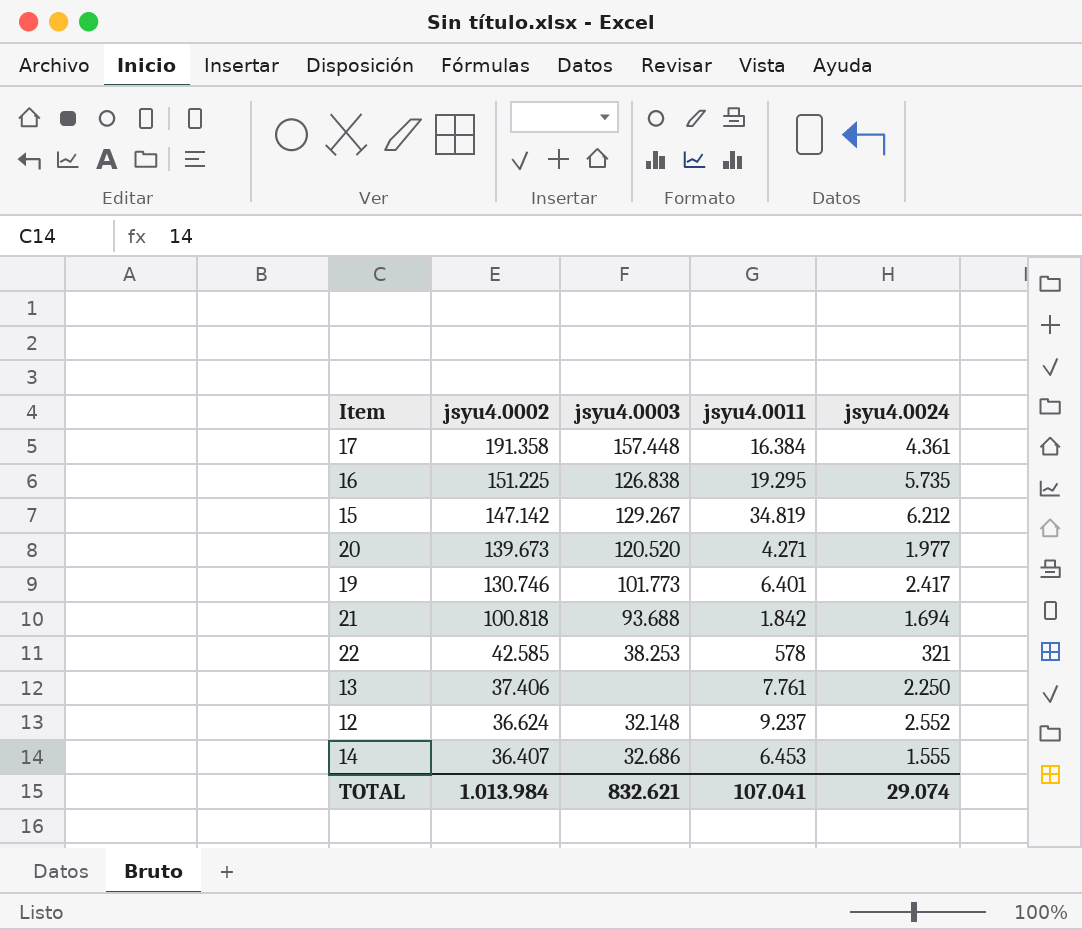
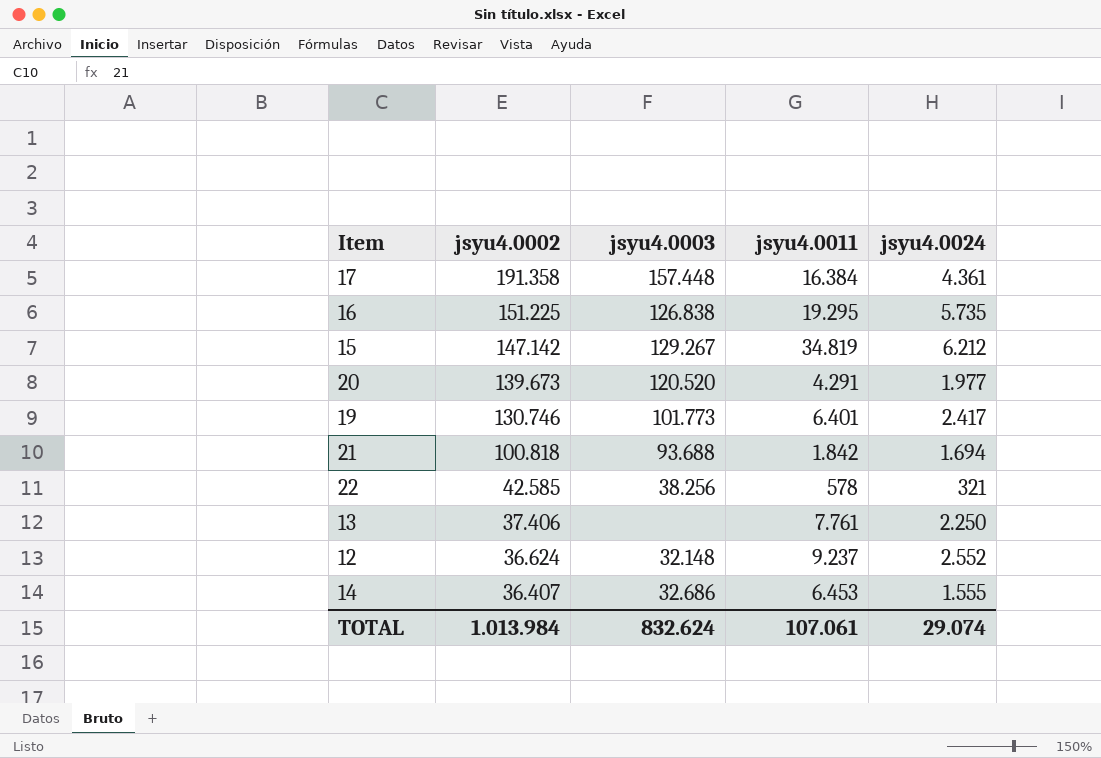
20 | jsyu4.0011: 4.271 -> 4.291
22 | jsyu4.0003: 38.253 -> 38.256
TOTAL | jsyu4.0003: 832.621 -> 832.624
TOTAL | jsyu4.0011: 107.041 -> 107.061

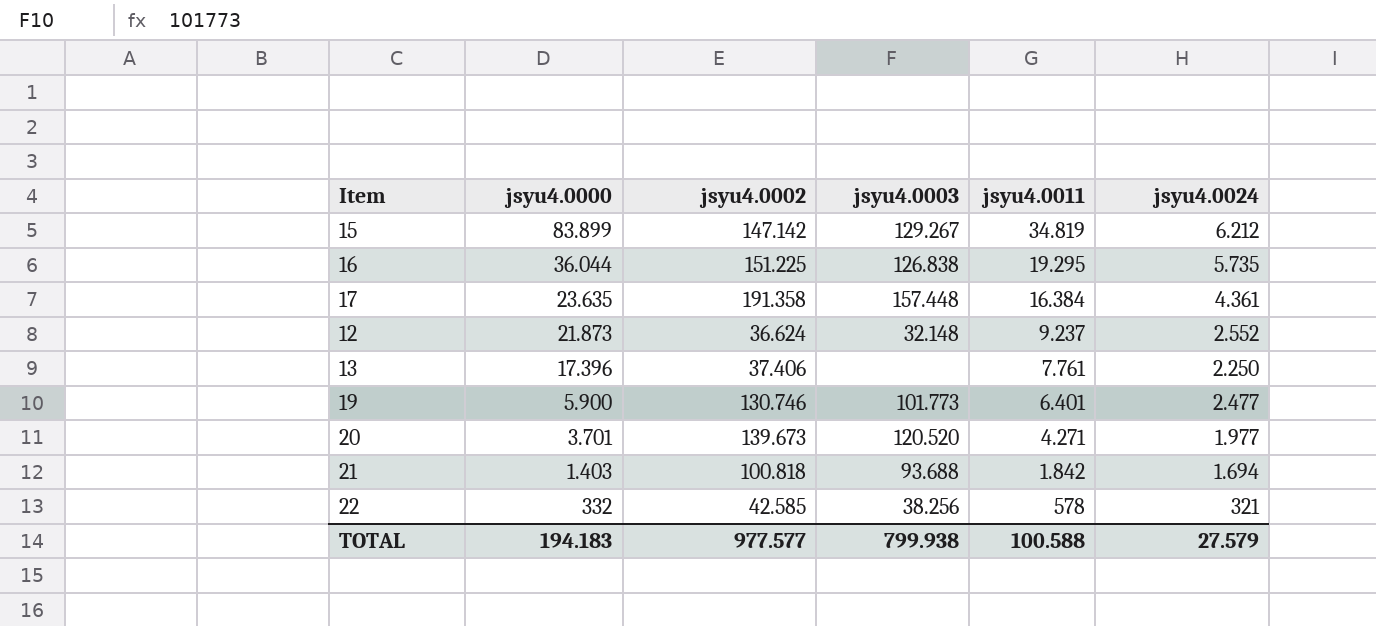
row order: jsyu4.0002 descending -> jsyu4.0000 descending
column jsyu4.0000 | position: none -> 2
row 14: 36.407 | 32.686 | 6.453 | 1.555 -> none
19 | jsyu4.0024: 2.417 -> 2.477
20 | jsyu4.0011: 4.291 -> 4.271
TOTAL | jsyu4.0002: 1.013.984 -> 977.577
TOTAL | jsyu4.0003: 832.624 -> 799.938
TOTAL | jsyu4.0011: 107.061 -> 100.588
TOTAL | jsyu4.0024: 29.074 -> 27.579

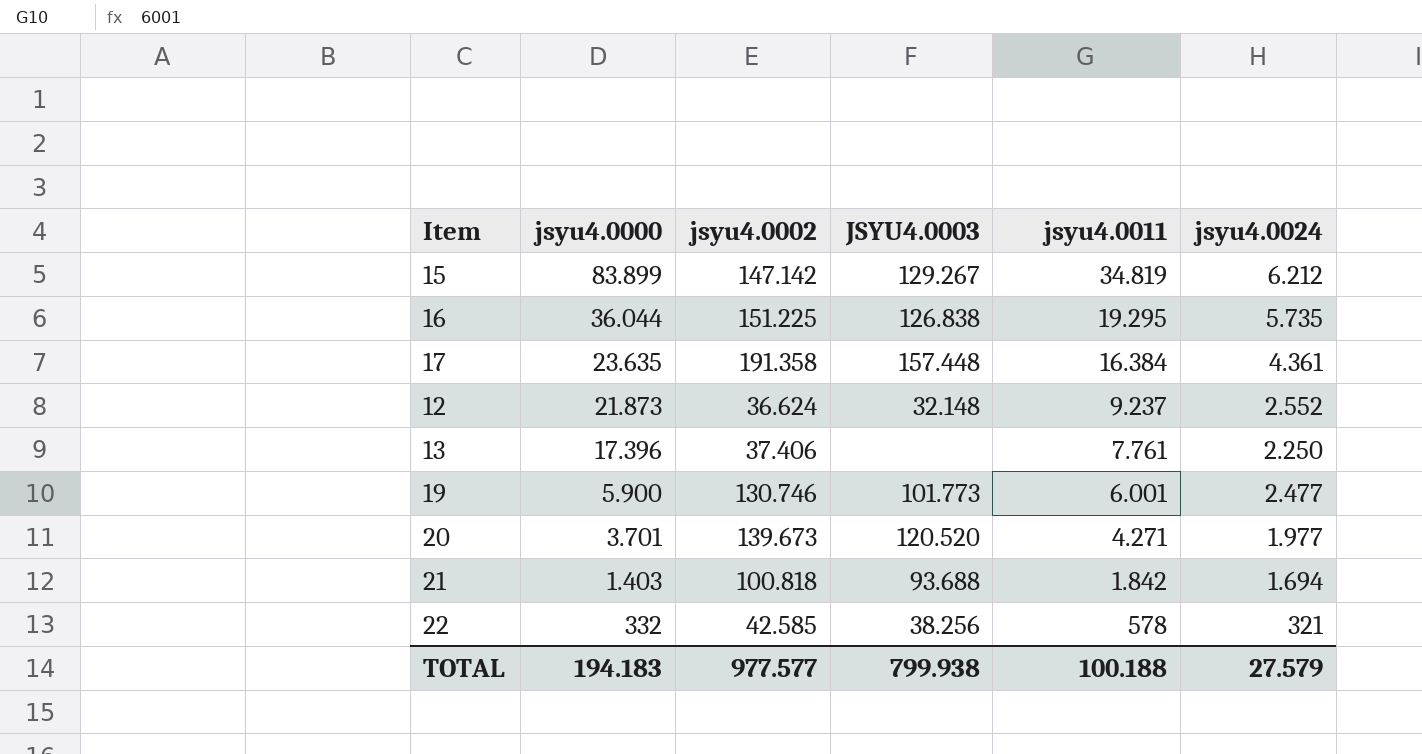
column name: jsyu4.0003 -> JSYU4.0003
19 | jsyu4.0011: 6.401 -> 6.001
TOTAL | jsyu4.0011: 100.588 -> 100.188

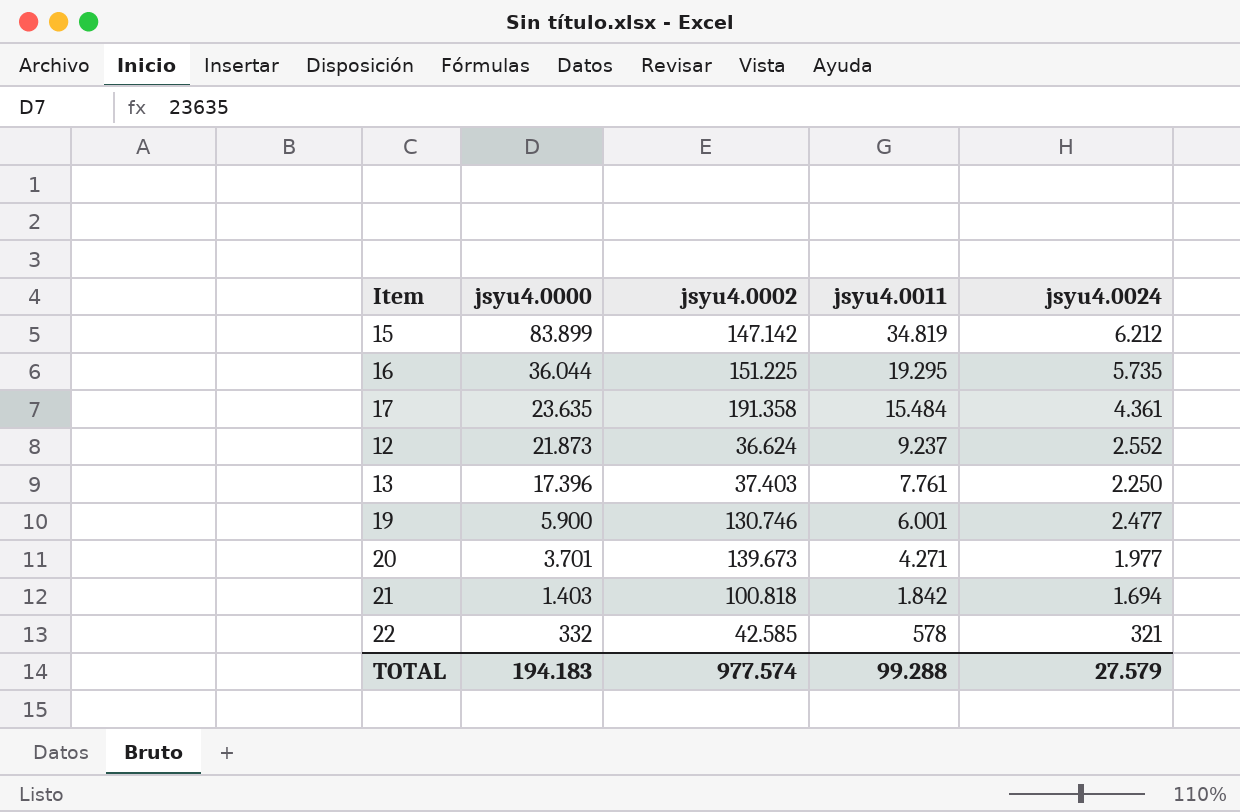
column JSYU4.0003 | position: 4 -> none
17 | jsyu4.0011: 16.384 -> 15.484
13 | jsyu4.0002: 37.406 -> 37.403
TOTAL | jsyu4.0002: 977.577 -> 977.574
TOTAL | jsyu4.0011: 100.188 -> 99.288

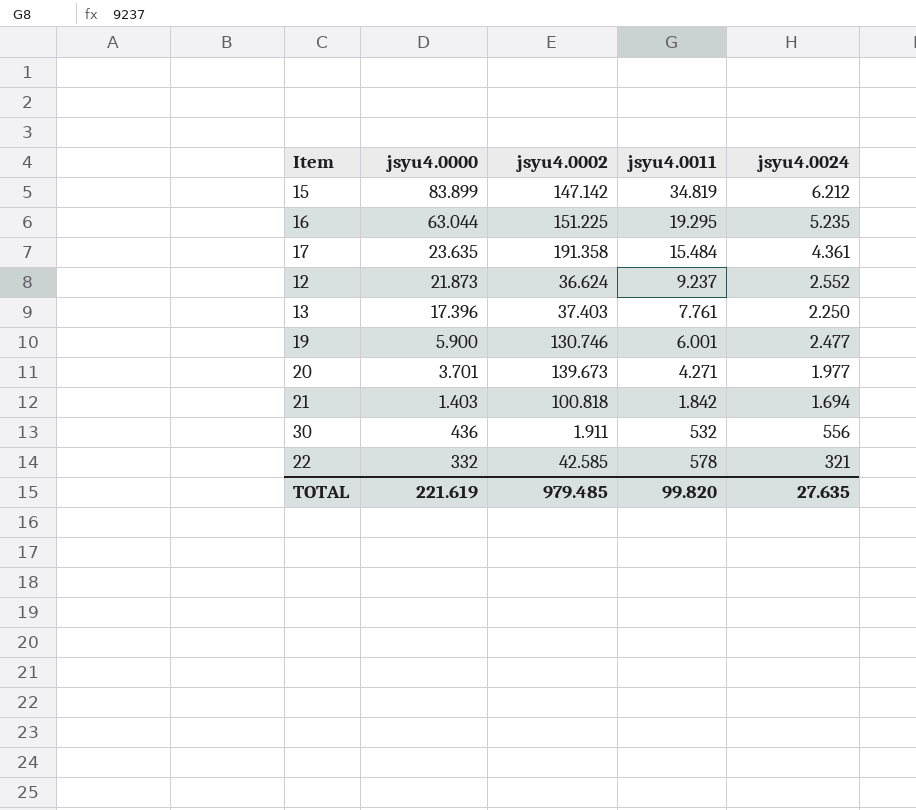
16 | jsyu4.0000: 36.044 -> 63.044
16 | jsyu4.0024: 5.735 -> 5.235
row 30: none -> 436 | 1.911 | 532 | 556
TOTAL | jsyu4.0000: 194.183 -> 221.619
TOTAL | jsyu4.0002: 977.574 -> 979.485
TOTAL | jsyu4.0011: 99.288 -> 99.820
TOTAL | jsyu4.0024: 27.579 -> 27.635

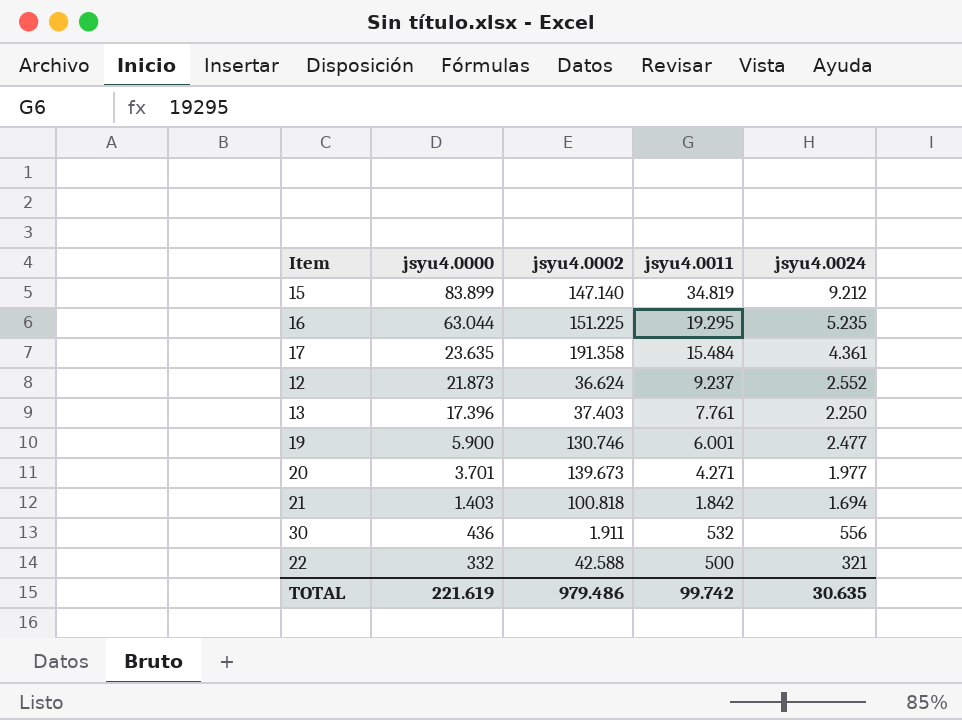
15 | jsyu4.0002: 147.142 -> 147.140
15 | jsyu4.0024: 6.212 -> 9.212
22 | jsyu4.0002: 42.585 -> 42.588
22 | jsyu4.0011: 578 -> 500
TOTAL | jsyu4.0002: 979.485 -> 979.486
TOTAL | jsyu4.0011: 99.820 -> 99.742
TOTAL | jsyu4.0024: 27.635 -> 30.635

